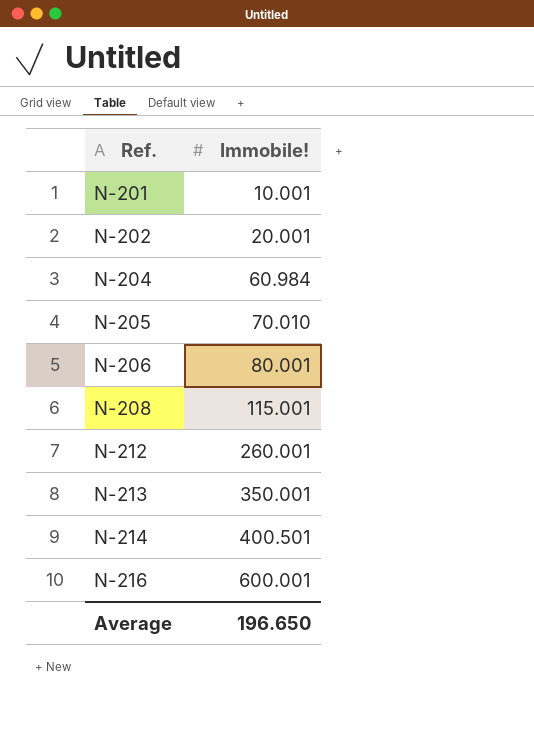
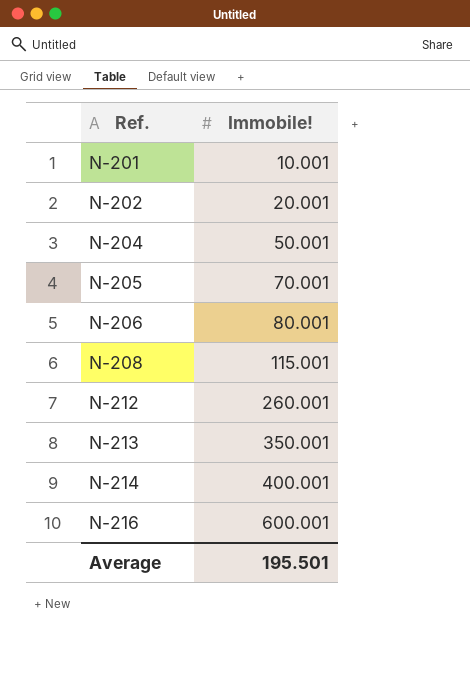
N-204 | Immobile!: 60.984 -> 50.001
N-205 | Immobile!: 70.010 -> 70.001
N-214 | Immobile!: 400.501 -> 400.001
Average | Immobile!: 196.650 -> 195.501

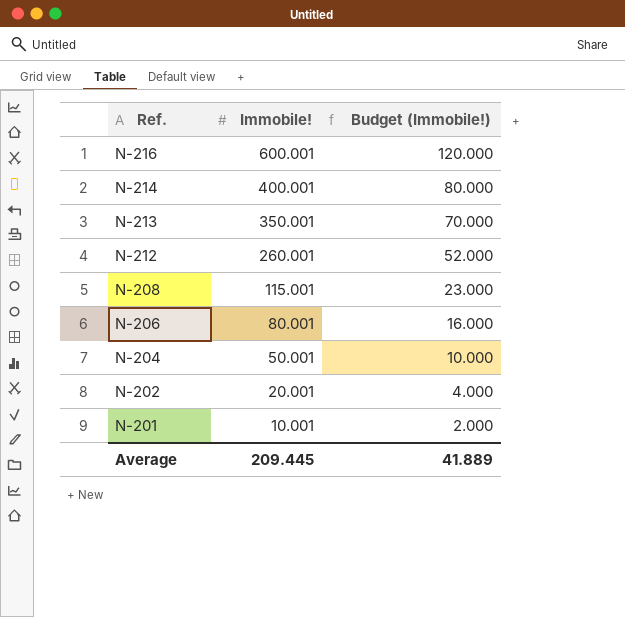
row order: Ref. ascending -> Ref. descending
column Budget (Immobile!) | formula: none -> [Immobile!] * 0.2
row N-205: 70.001 -> none
Average | Immobile!: 195.501 -> 209.445

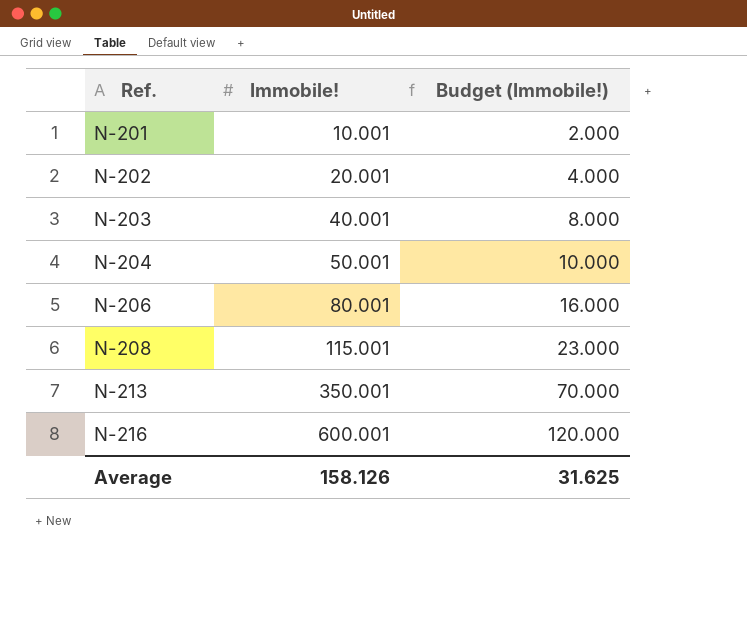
row order: Ref. descending -> Ref. ascending
row N-214: 400.001 | 80.000 -> none
row N-212: 260.001 | 52.000 -> none
row N-203: none -> 40.001 | 8.000
Average | Immobile!: 209.445 -> 158.126
Average | Budget (Immobile!): 41.889 -> 31.625

